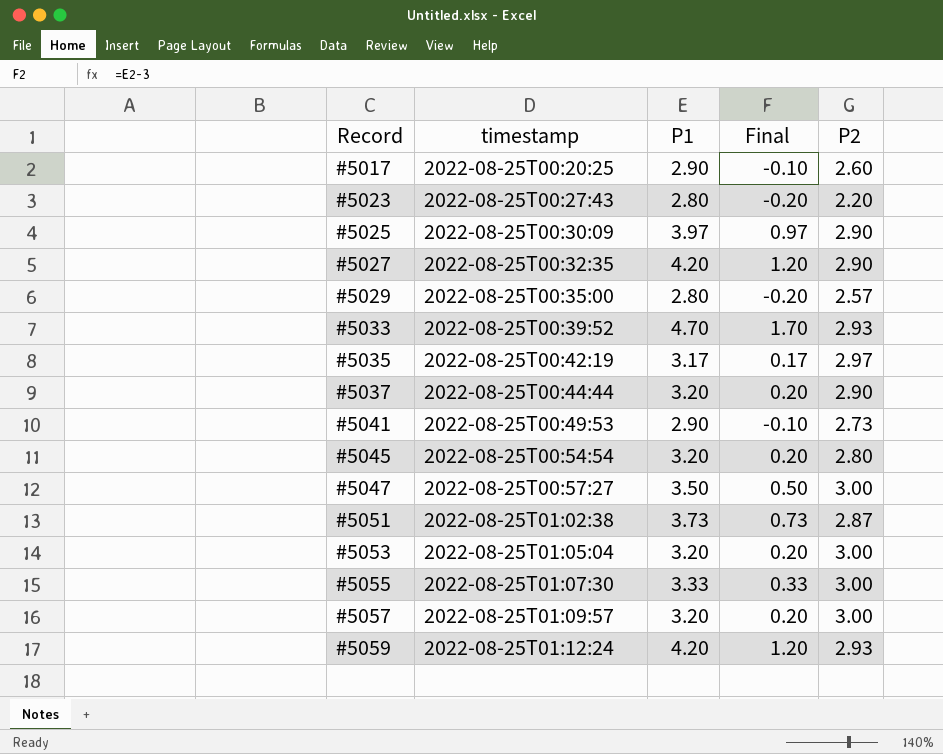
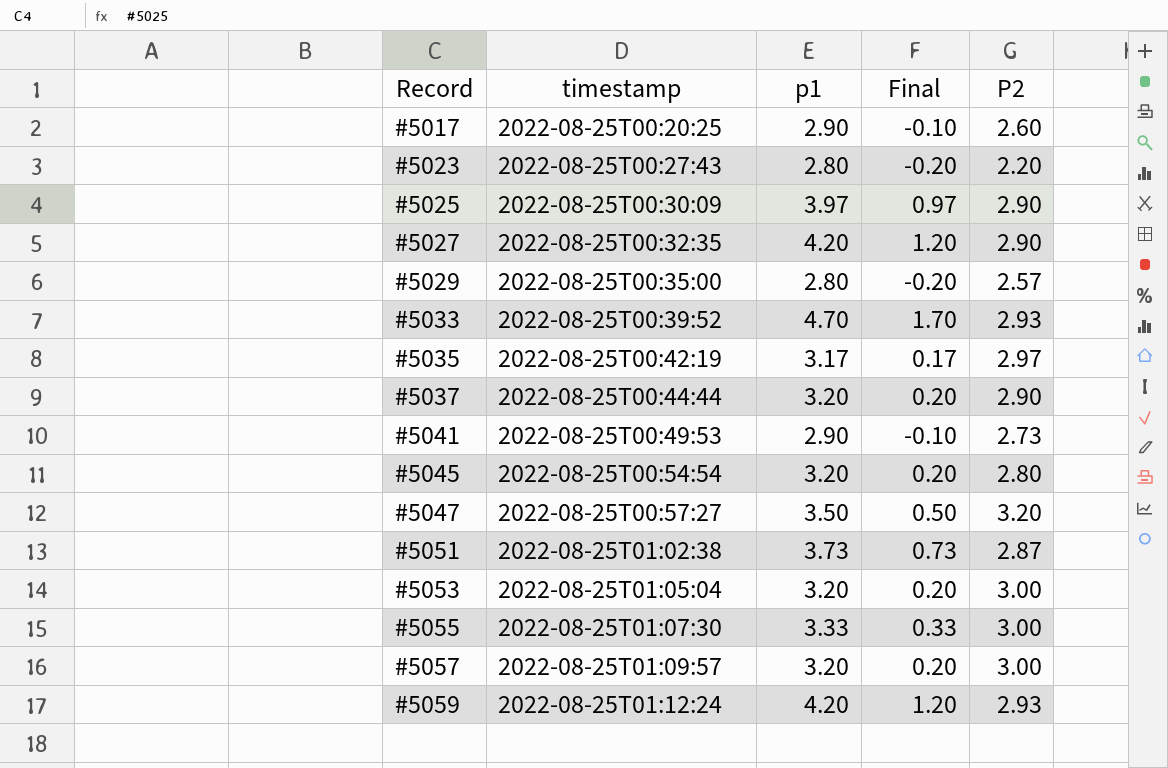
column name: P1 -> p1
#5047 | P2: 3.00 -> 3.20

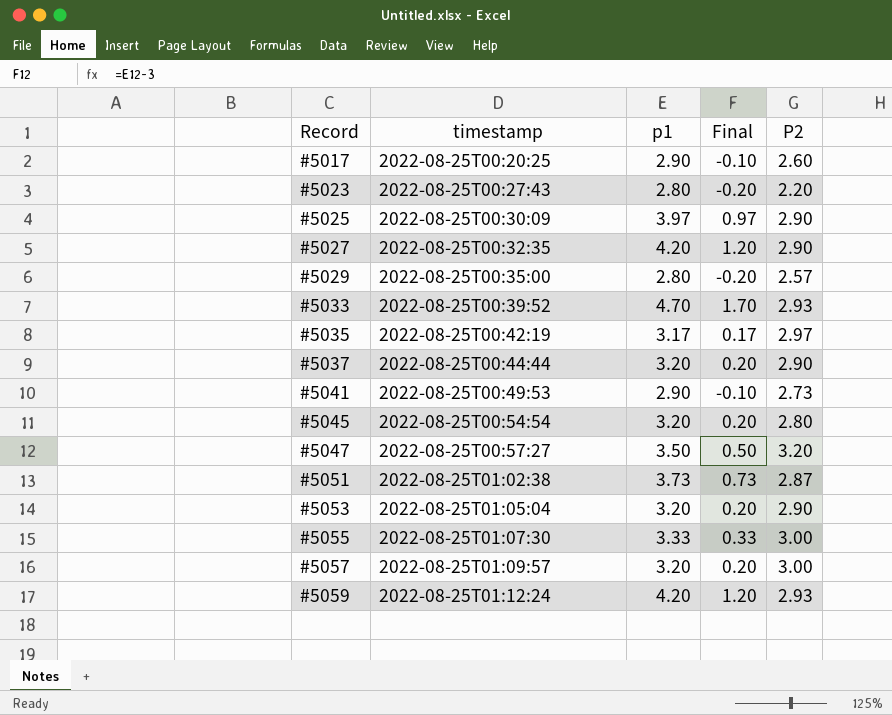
#5053 | P2: 3.00 -> 2.90

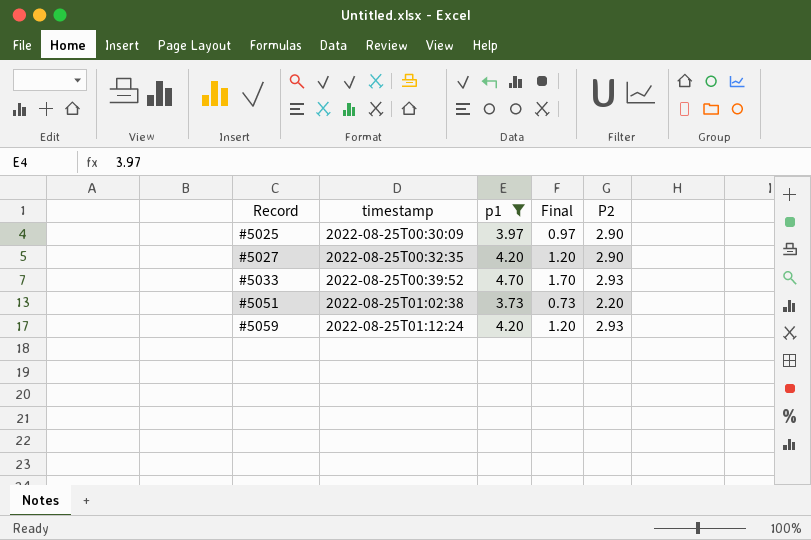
filter: none -> p1 >= 3.73
#5051 | P2: 2.87 -> 2.20

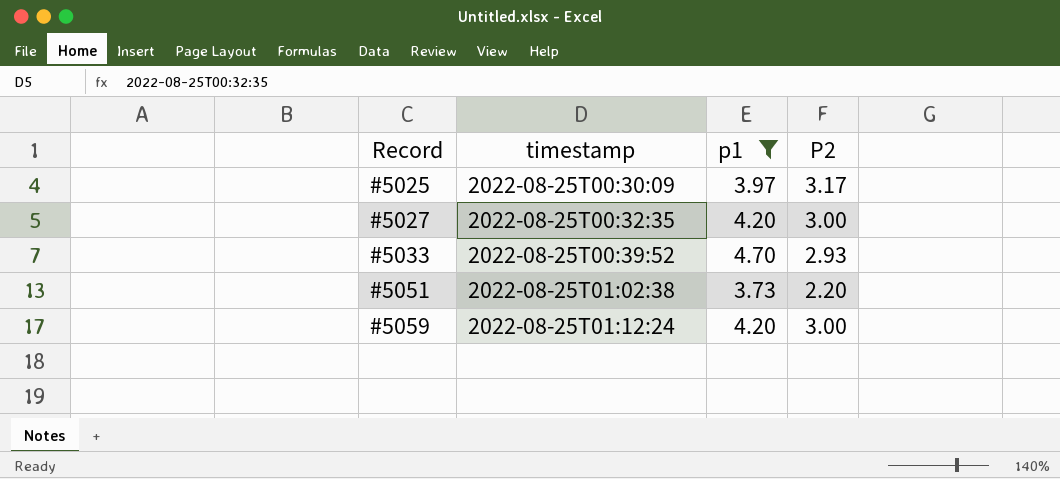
column Final | formula: [p1] - 3 -> none
#5025 | P2: 2.90 -> 3.17
#5027 | P2: 2.90 -> 3.00
#5059 | P2: 2.93 -> 3.00

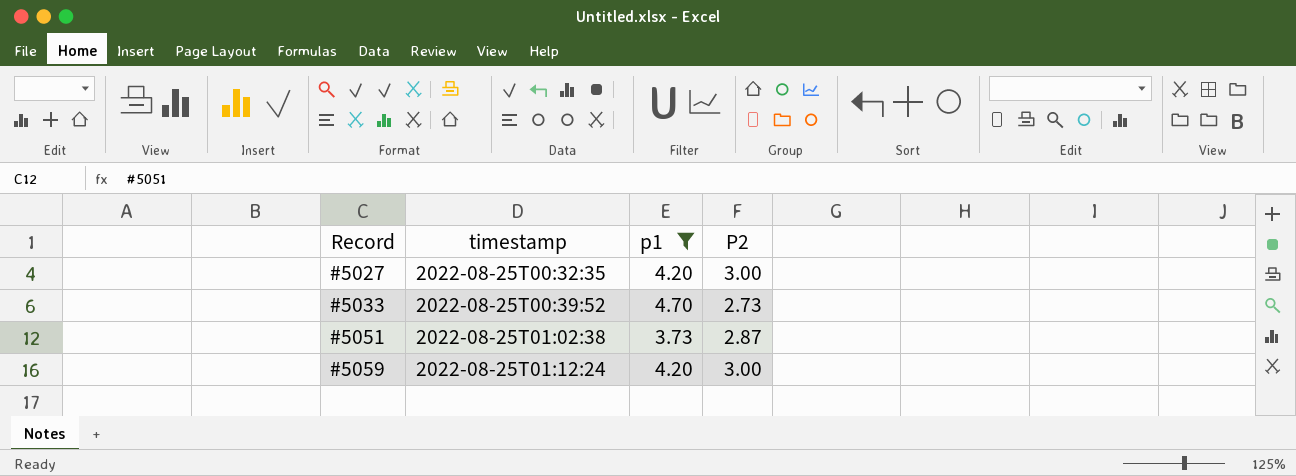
row #5025: 2022-08-25T00:30:09 | 3.97 | 3.17 -> none
#5033 | P2: 2.93 -> 2.73
#5051 | P2: 2.20 -> 2.87

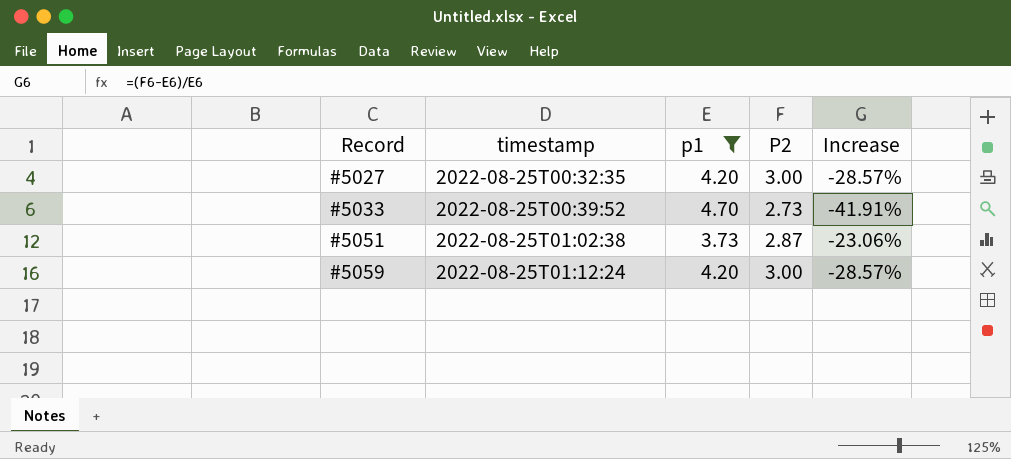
column Increase | formula: none -> ([P2] - [p1]) / [p1]

